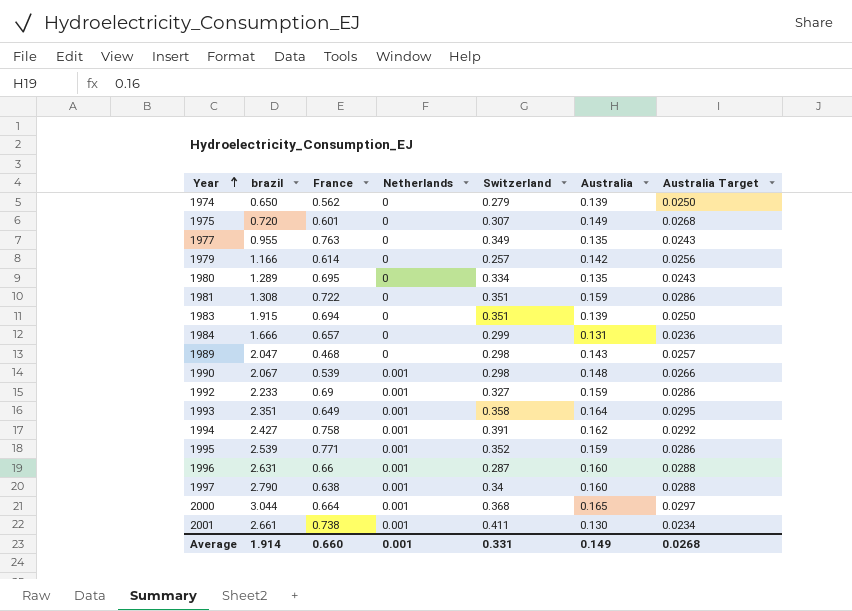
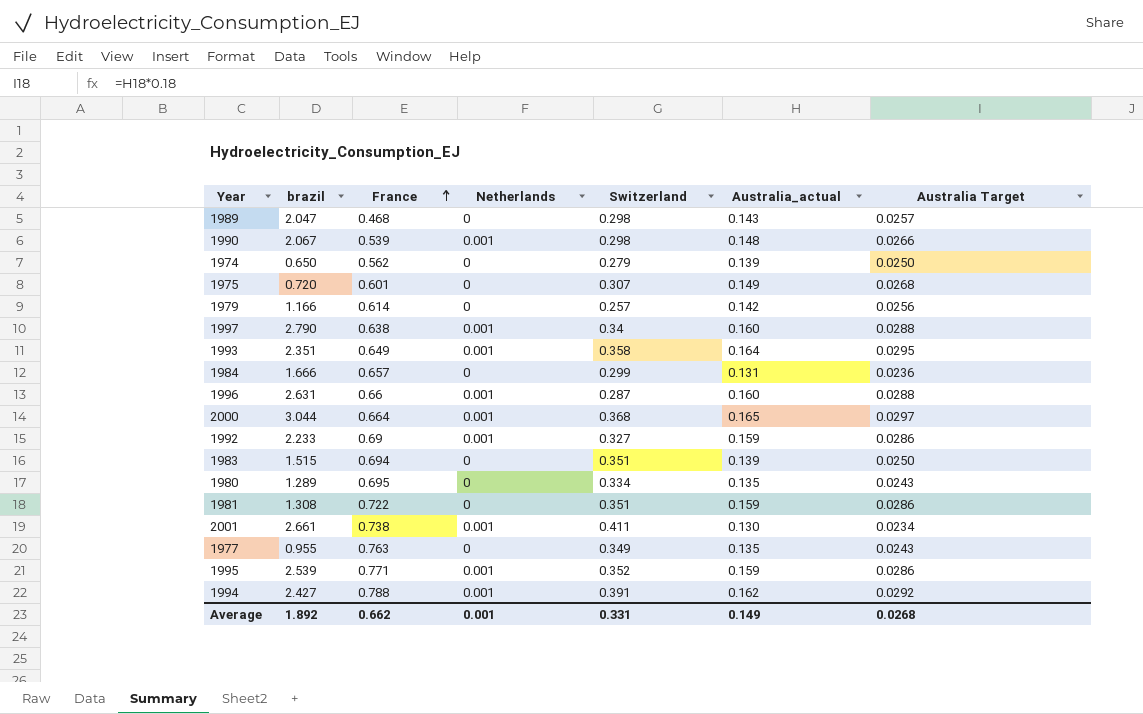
row order: Year ascending -> France ascending
column name: Australia -> Australia_actual
1983 | brazil: 1.915 -> 1.515
1994 | France: 0.758 -> 0.788
Average | brazil: 1.914 -> 1.892
Average | France: 0.660 -> 0.662

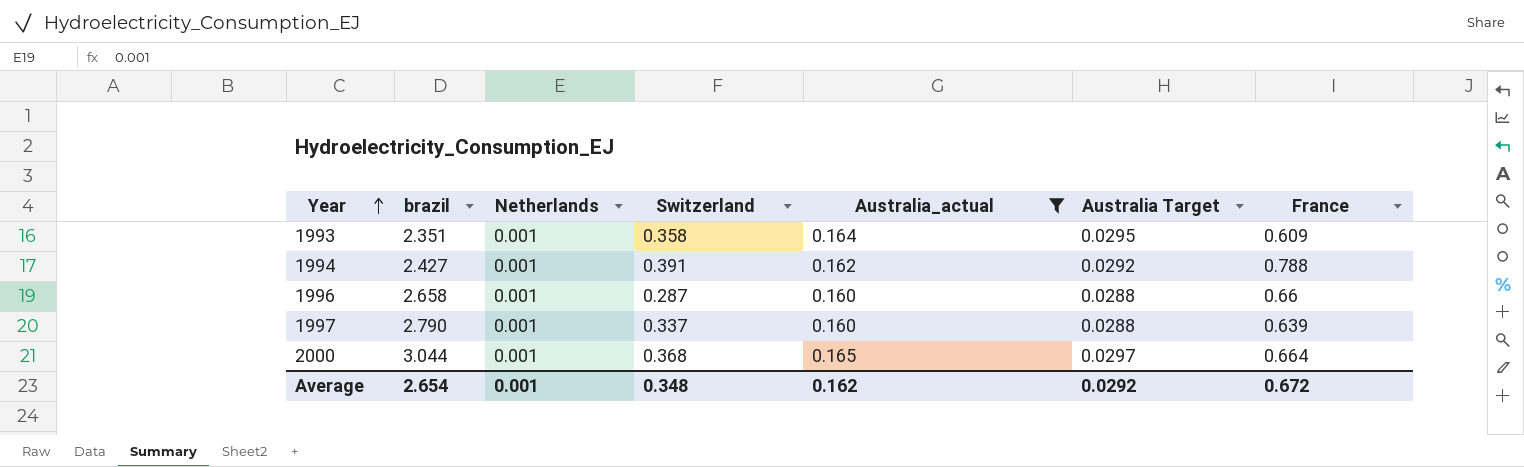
filter: none -> Australia_actual >= 0.160
row order: France ascending -> Year ascending
column France | position: 3 -> 7
1993 | France: 0.649 -> 0.609
1996 | brazil: 2.631 -> 2.658
1997 | Switzerland: 0.34 -> 0.337
1997 | France: 0.638 -> 0.639
Average | brazil: 1.892 -> 2.654
Average | Switzerland: 0.331 -> 0.348
Average | Australia_actual: 0.149 -> 0.162
Average | Australia Target: 0.0268 -> 0.0292
Average | France: 0.662 -> 0.672

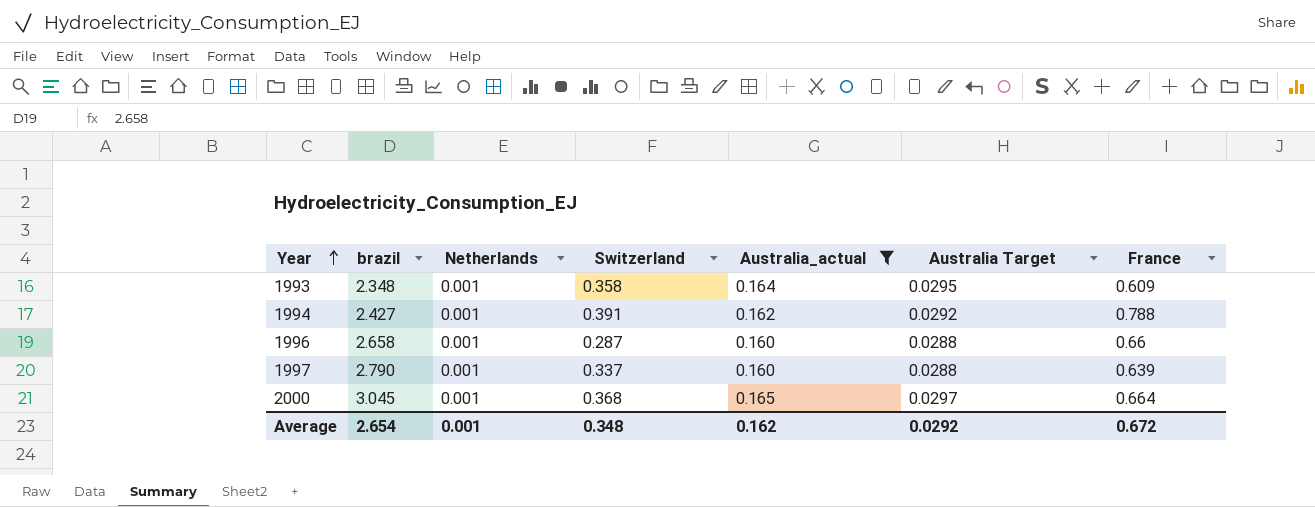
1993 | brazil: 2.351 -> 2.348
2000 | brazil: 3.044 -> 3.045

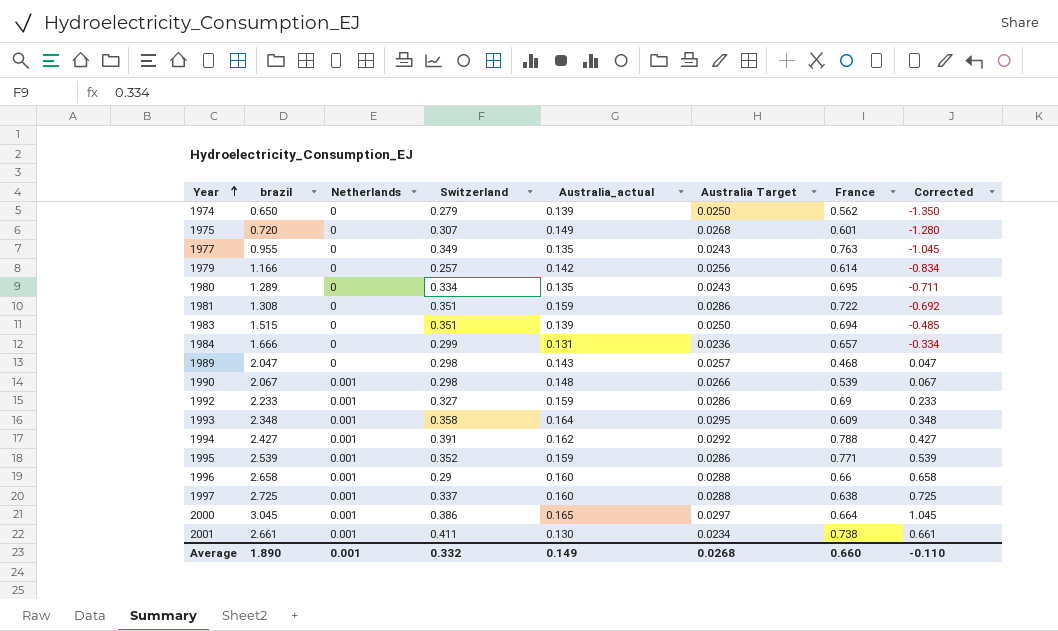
filter: Australia_actual >= 0.160 -> none
column Corrected | formula: none -> [brazil] - 2
1996 | Switzerland: 0.287 -> 0.29
1997 | brazil: 2.790 -> 2.725
1997 | France: 0.639 -> 0.638
2000 | Switzerland: 0.368 -> 0.386
Average | brazil: 2.654 -> 1.890
Average | Switzerland: 0.348 -> 0.332
Average | Australia_actual: 0.162 -> 0.149
Average | Australia Target: 0.0292 -> 0.0268
Average | France: 0.672 -> 0.660

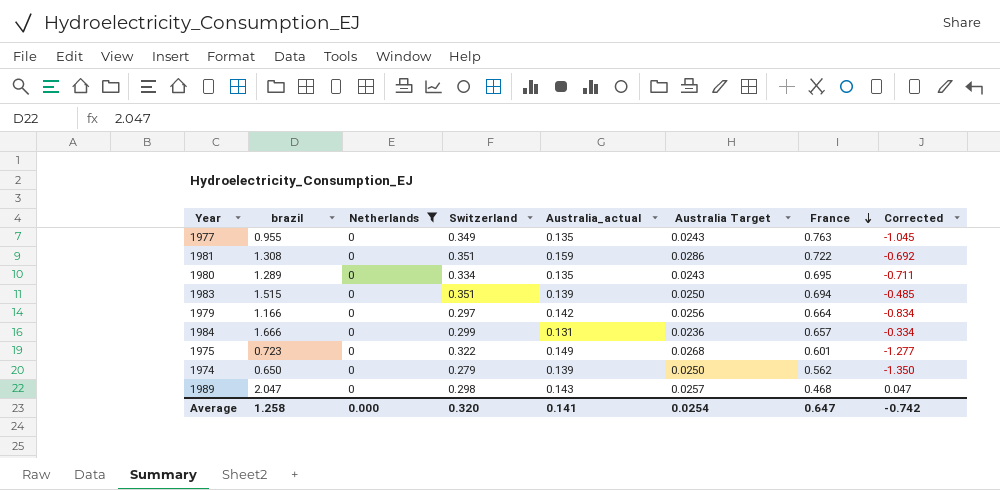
filter: none -> Netherlands = 0
row order: Year ascending -> France descending
1979 | Switzerland: 0.257 -> 0.297
1979 | France: 0.614 -> 0.664
1975 | brazil: 0.720 -> 0.723
1975 | Switzerland: 0.307 -> 0.322
1975 | Corrected: -1.280 -> -1.277
Average | brazil: 1.890 -> 1.258
Average | Netherlands: 0.001 -> 0.000
Average | Switzerland: 0.332 -> 0.320
Average | Australia_actual: 0.149 -> 0.141
Average | Australia Target: 0.0268 -> 0.0254
Average | France: 0.660 -> 0.647
Average | Corrected: -0.110 -> -0.742

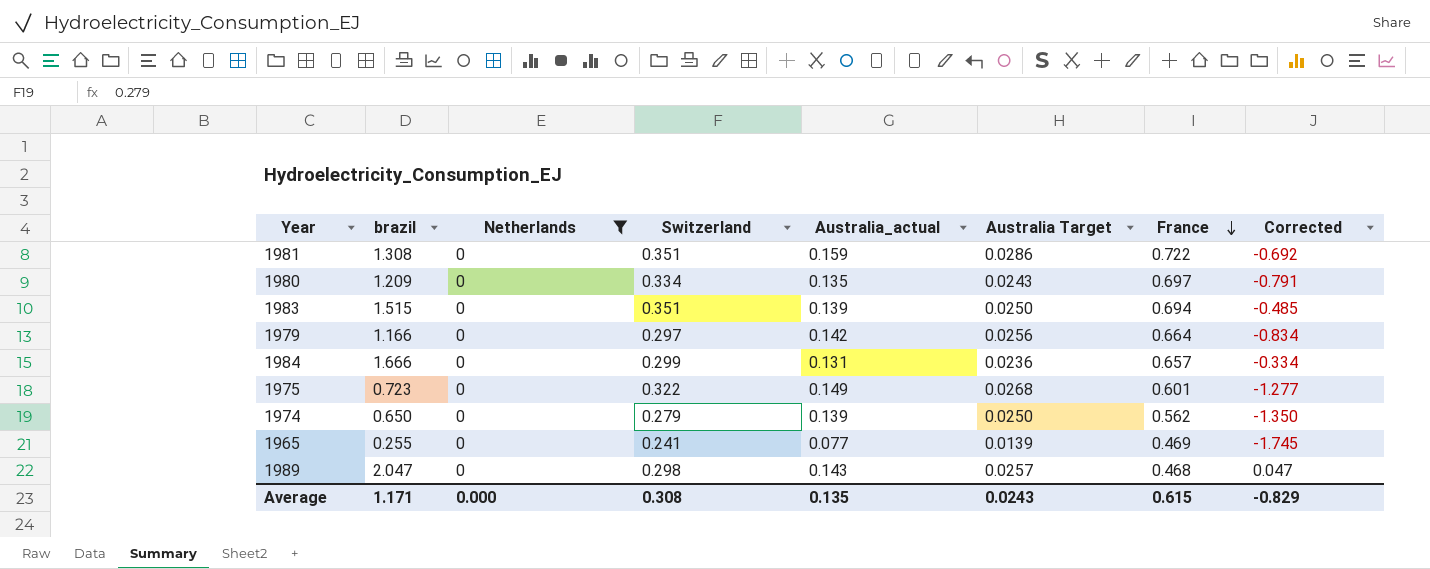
row 1977: 0.955 | 0 | 0.349 | 0.135 | 0.0243 | 0.763 | -1.045 -> none
1980 | brazil: 1.289 -> 1.209
1980 | France: 0.695 -> 0.697
1980 | Corrected: -0.711 -> -0.791
row 1965: none -> 0.255 | 0 | 0.241 | 0.077 | 0.0139 | 0.469 | -1.745
Average | brazil: 1.258 -> 1.171
Average | Switzerland: 0.320 -> 0.308
Average | Australia_actual: 0.141 -> 0.135
Average | Australia Target: 0.0254 -> 0.0243
Average | France: 0.647 -> 0.615
Average | Corrected: -0.742 -> -0.829

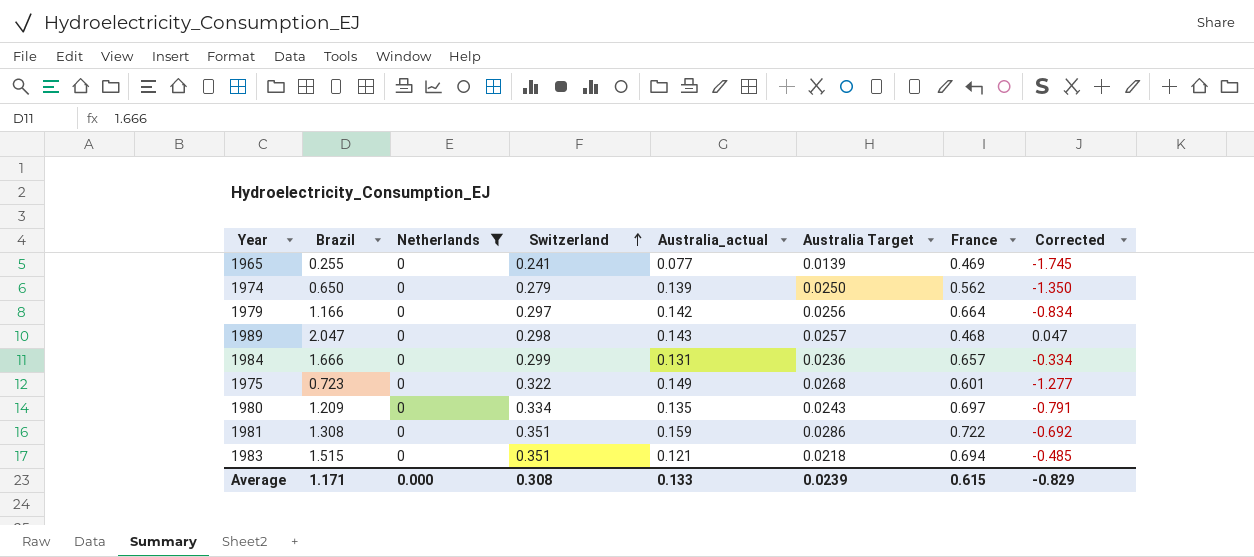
row order: France descending -> Switzerland ascending
column name: brazil -> Brazil
1983 | Australia_actual: 0.139 -> 0.121
1983 | Australia Target: 0.0250 -> 0.0218
Average | Australia_actual: 0.135 -> 0.133
Average | Australia Target: 0.0243 -> 0.0239

